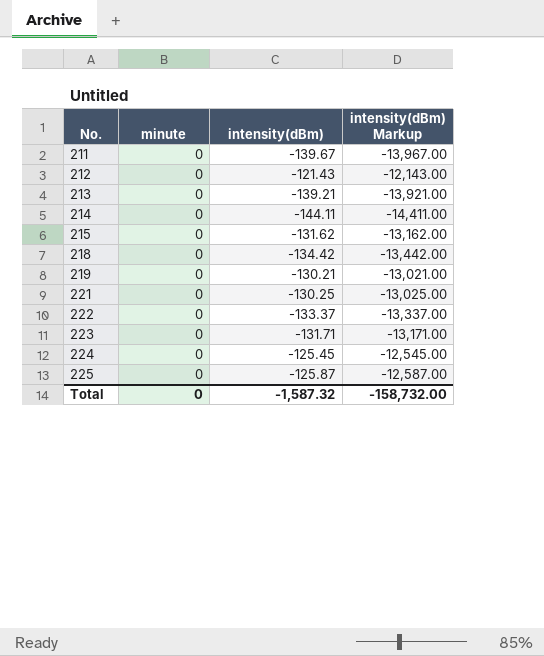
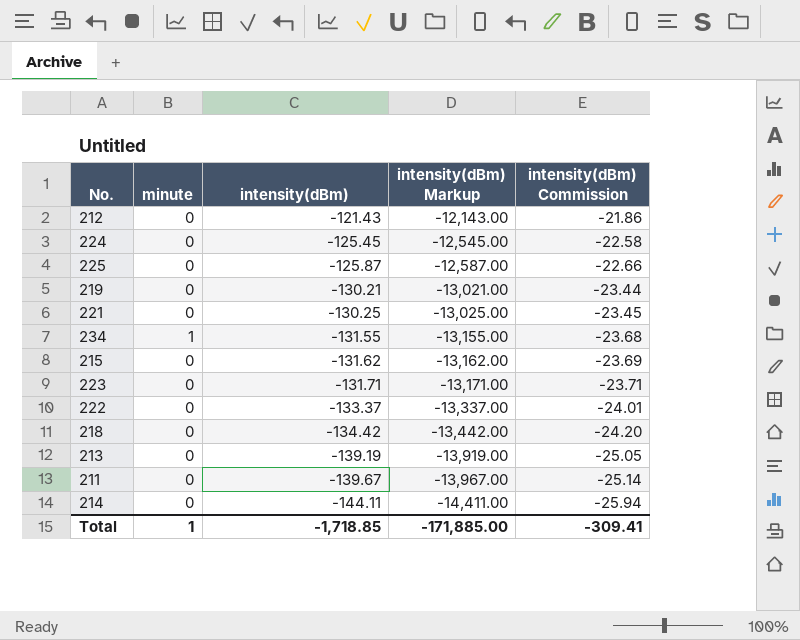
row order: No. ascending -> intensity(dBm) descending
column intensity(dBm) Commission | formula: none -> [intensity(dBm)] * 0.18
row 234: none -> 1 | -131.55 | -13,155.00 | -23.68
213 | intensity(dBm): -139.21 -> -139.19
213 | intensity(dBm) Markup: -13,921.00 -> -13,919.00
Total | minute: 0 -> 1
Total | intensity(dBm): -1,587.32 -> -1,718.85
Total | intensity(dBm) Markup: -158,732.00 -> -171,885.00

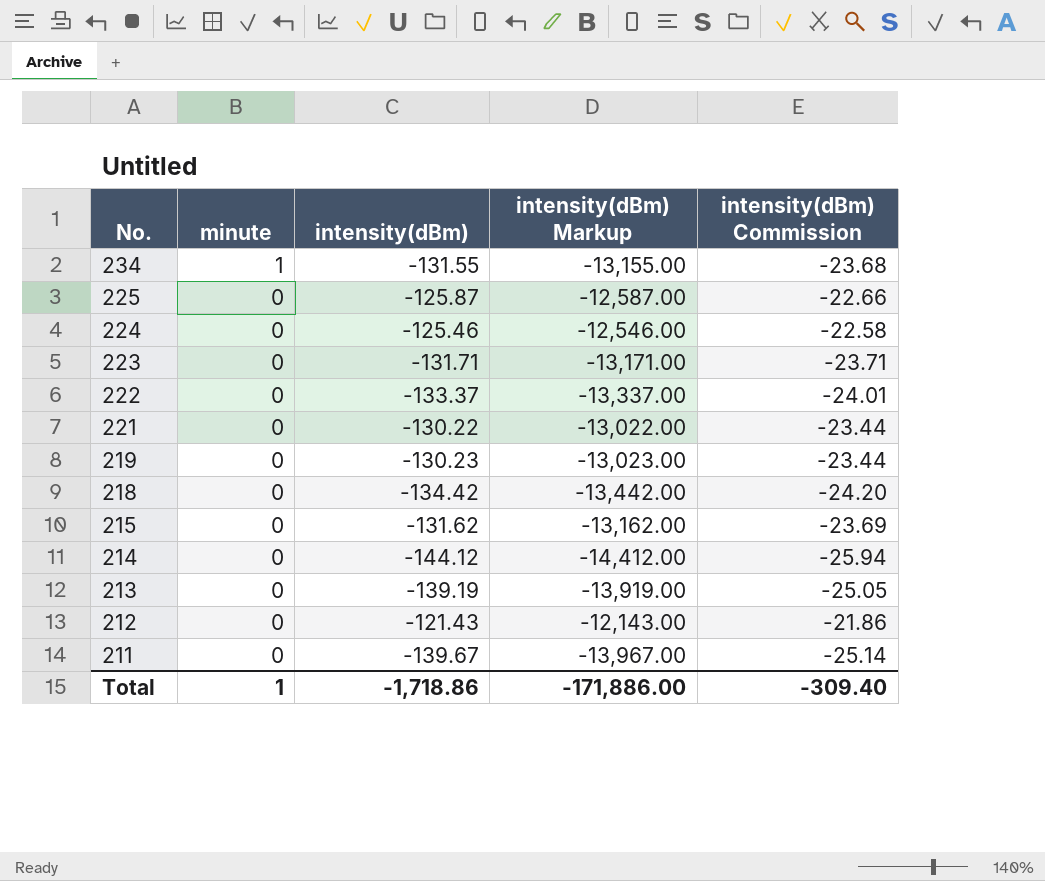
row order: intensity(dBm) descending -> No. descending
224 | intensity(dBm): -125.45 -> -125.46
224 | intensity(dBm) Markup: -12,545.00 -> -12,546.00
221 | intensity(dBm): -130.25 -> -130.22
221 | intensity(dBm) Markup: -13,025.00 -> -13,022.00
221 | intensity(dBm) Commission: -23.45 -> -23.44
219 | intensity(dBm): -130.21 -> -130.23
219 | intensity(dBm) Markup: -13,021.00 -> -13,023.00
214 | intensity(dBm): -144.11 -> -144.12
214 | intensity(dBm) Markup: -14,411.00 -> -14,412.00
Total | intensity(dBm): -1,718.85 -> -1,718.86
Total | intensity(dBm) Markup: -171,885.00 -> -171,886.00
Total | intensity(dBm) Commission: -309.41 -> -309.40

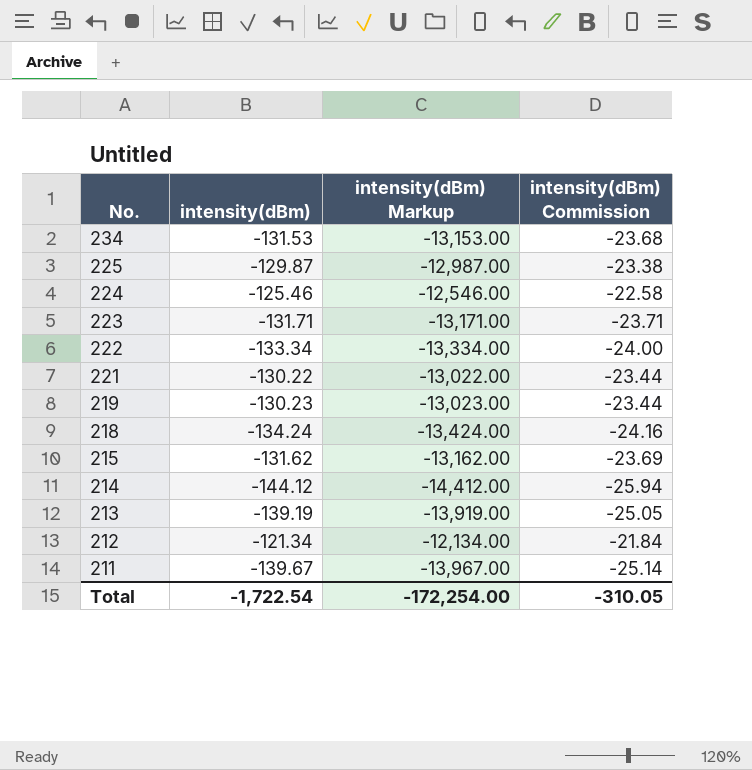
column minute | position: 2 -> none
234 | intensity(dBm): -131.55 -> -131.53
234 | intensity(dBm) Markup: -13,155.00 -> -13,153.00
225 | intensity(dBm): -125.87 -> -129.87
225 | intensity(dBm) Markup: -12,587.00 -> -12,987.00
225 | intensity(dBm) Commission: -22.66 -> -23.38
222 | intensity(dBm): -133.37 -> -133.34
222 | intensity(dBm) Markup: -13,337.00 -> -13,334.00
222 | intensity(dBm) Commission: -24.01 -> -24.00
218 | intensity(dBm): -134.42 -> -134.24
218 | intensity(dBm) Markup: -13,442.00 -> -13,424.00
218 | intensity(dBm) Commission: -24.20 -> -24.16
212 | intensity(dBm): -121.43 -> -121.34
212 | intensity(dBm) Markup: -12,143.00 -> -12,134.00
212 | intensity(dBm) Commission: -21.86 -> -21.84
Total | intensity(dBm): -1,718.86 -> -1,722.54
Total | intensity(dBm) Markup: -171,886.00 -> -172,254.00
Total | intensity(dBm) Commission: -309.40 -> -310.05

